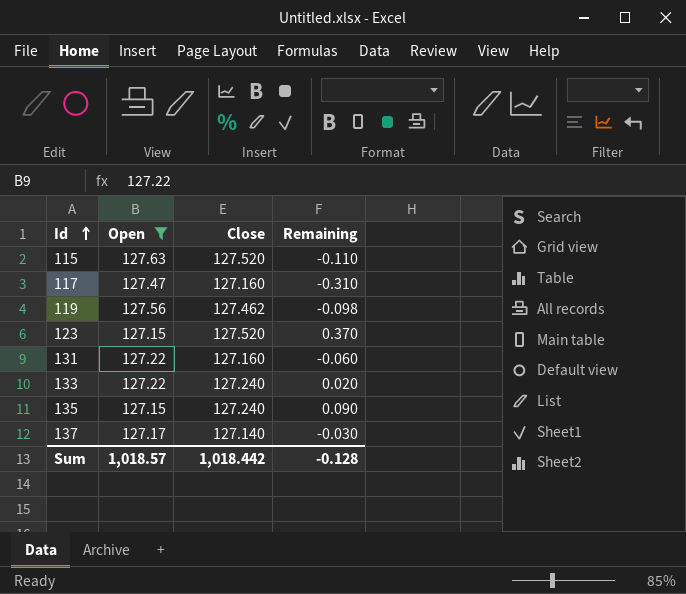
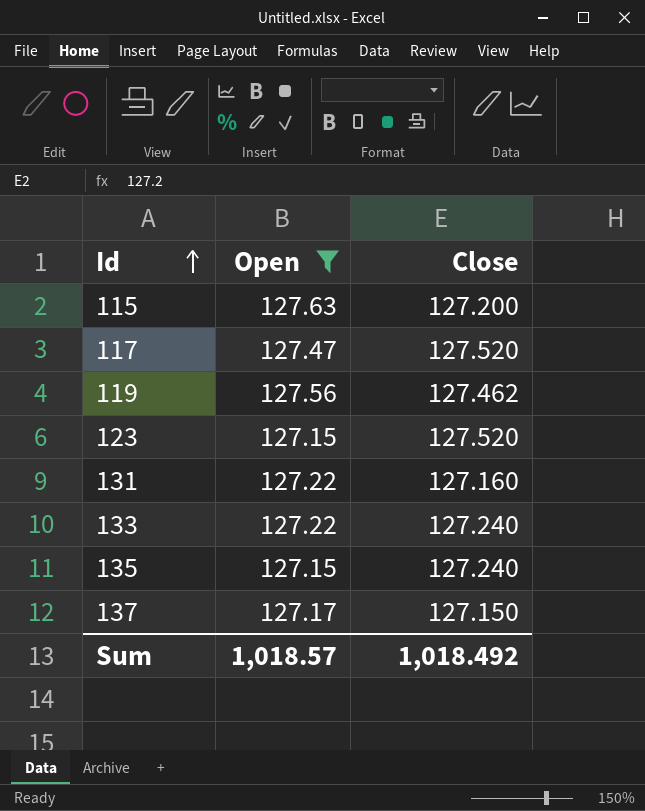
column Remaining | formula: [Close] - [Open] -> none
115 | Close: 127.520 -> 127.200
117 | Close: 127.160 -> 127.520
137 | Close: 127.140 -> 127.150
Sum | Close: 1,018.442 -> 1,018.492

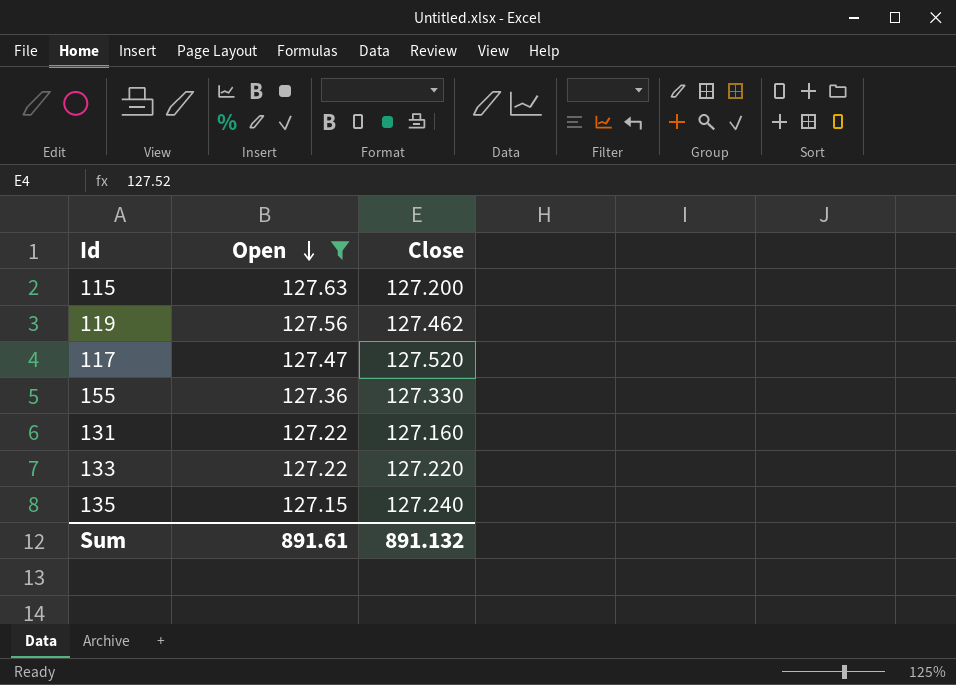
row order: Id ascending -> Open descending
row 123: 127.15 | 127.520 -> none
row 137: 127.17 | 127.150 -> none
row 155: none -> 127.36 | 127.330
133 | Close: 127.240 -> 127.220
Sum | Open: 1,018.57 -> 891.61
Sum | Close: 1,018.492 -> 891.132

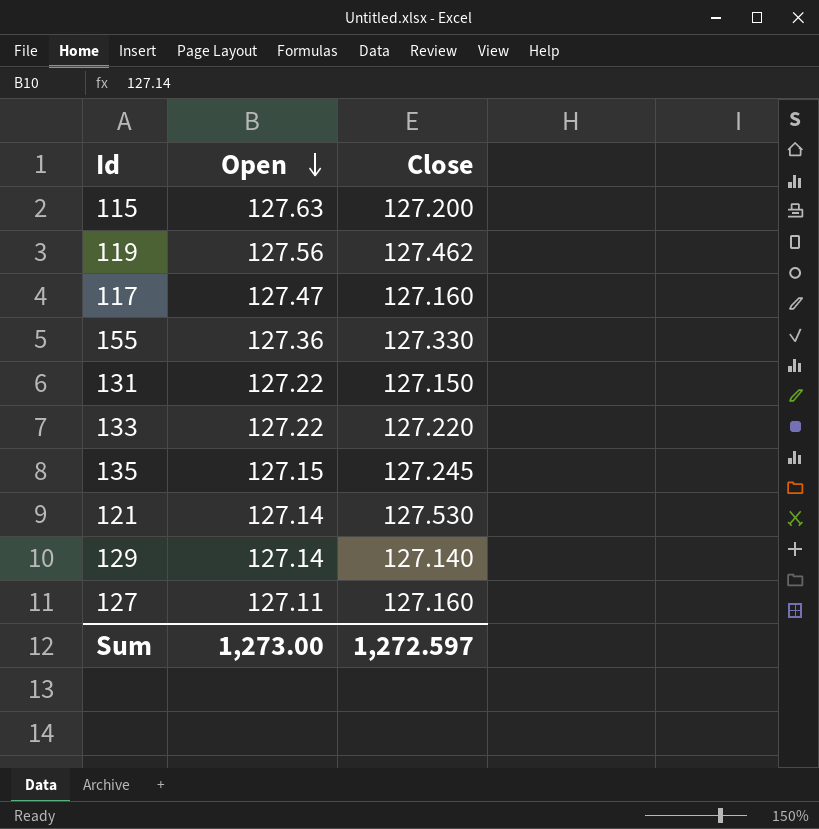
filter: Open >= 127.15 -> none
117 | Close: 127.520 -> 127.160
131 | Close: 127.160 -> 127.150
135 | Close: 127.240 -> 127.245
Sum | Open: 891.61 -> 1,273.00
Sum | Close: 891.132 -> 1,272.597

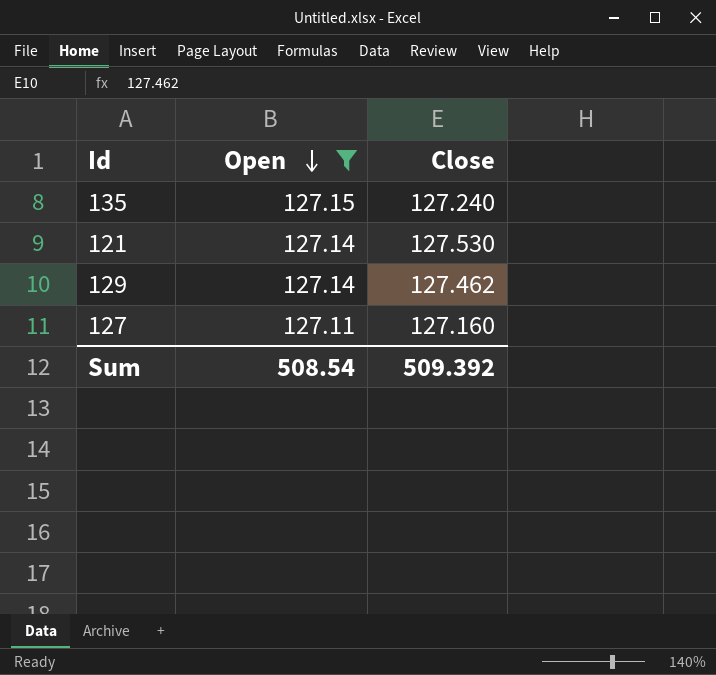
filter: none -> Open <= 127.15
135 | Close: 127.245 -> 127.240
129 | Close: 127.140 -> 127.462
Sum | Open: 1,273.00 -> 508.54
Sum | Close: 1,272.597 -> 509.392

